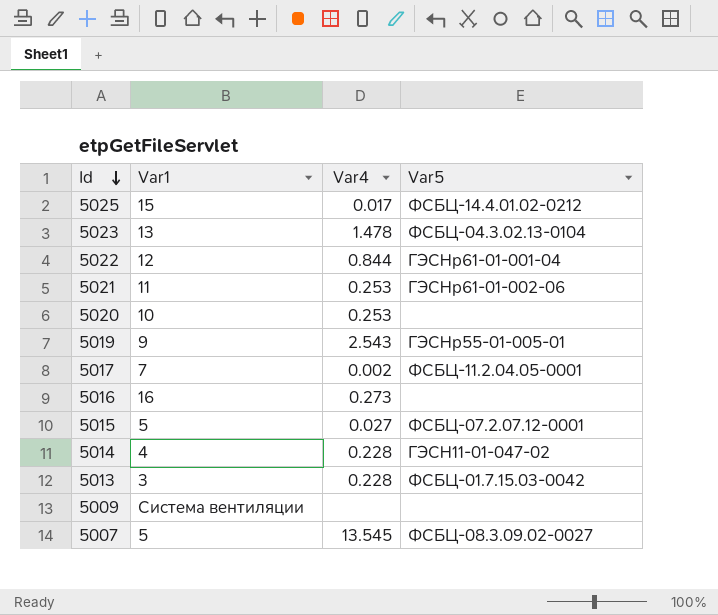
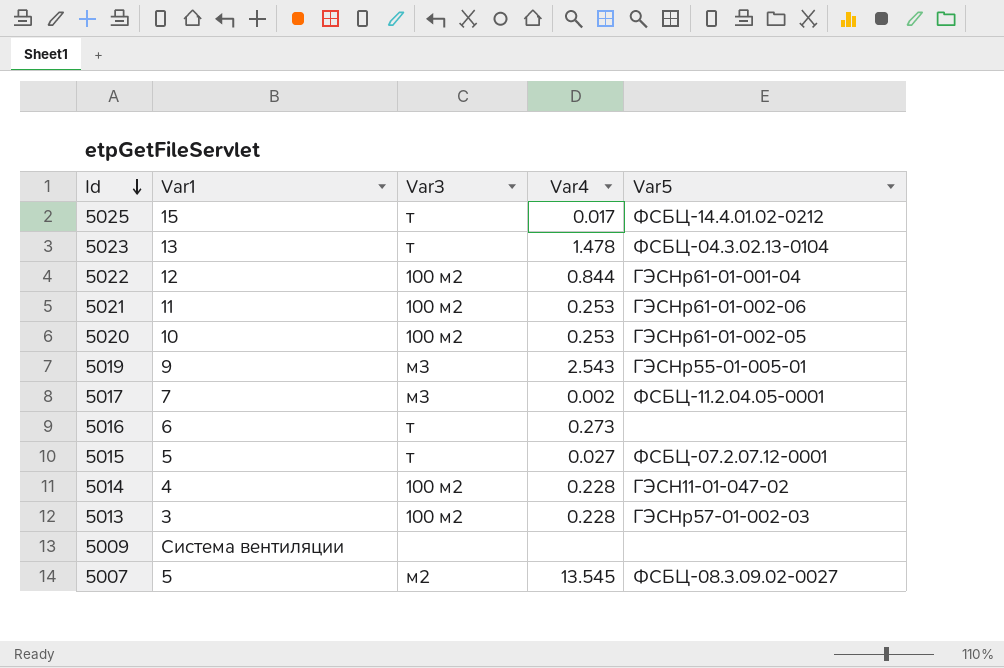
column Var3 | position: none -> 3
5020 | Var5: none -> ГЭСНр61-01-002-05
5016 | Var1: 16 -> 6
5013 | Var5: ФСБЦ-01.7.15.03-0042 -> ГЭСНр57-01-002-03

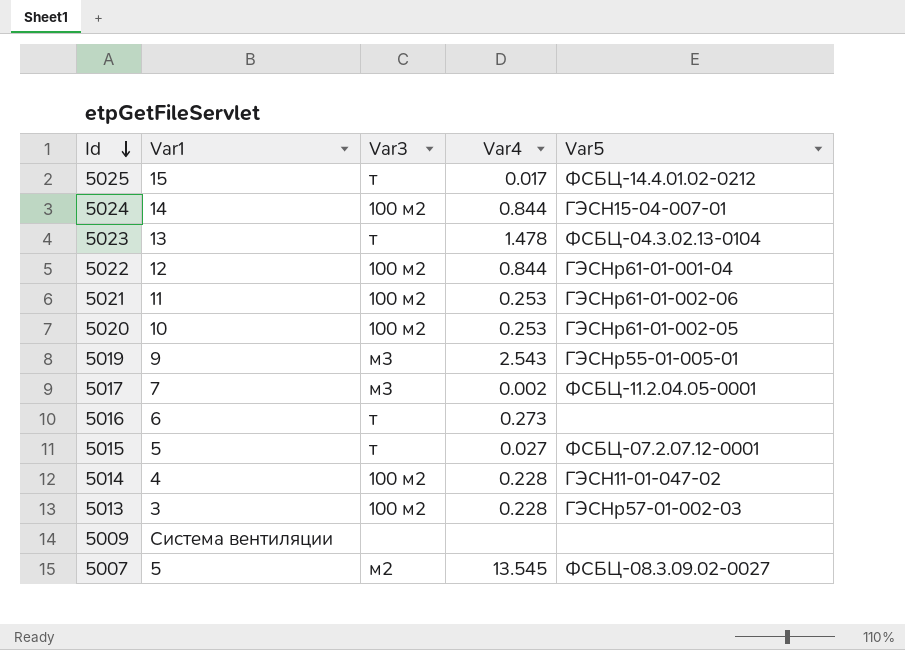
row 5024: none -> 14 | 100 м2 | 0.844 | ГЭСН15-04-007-01

